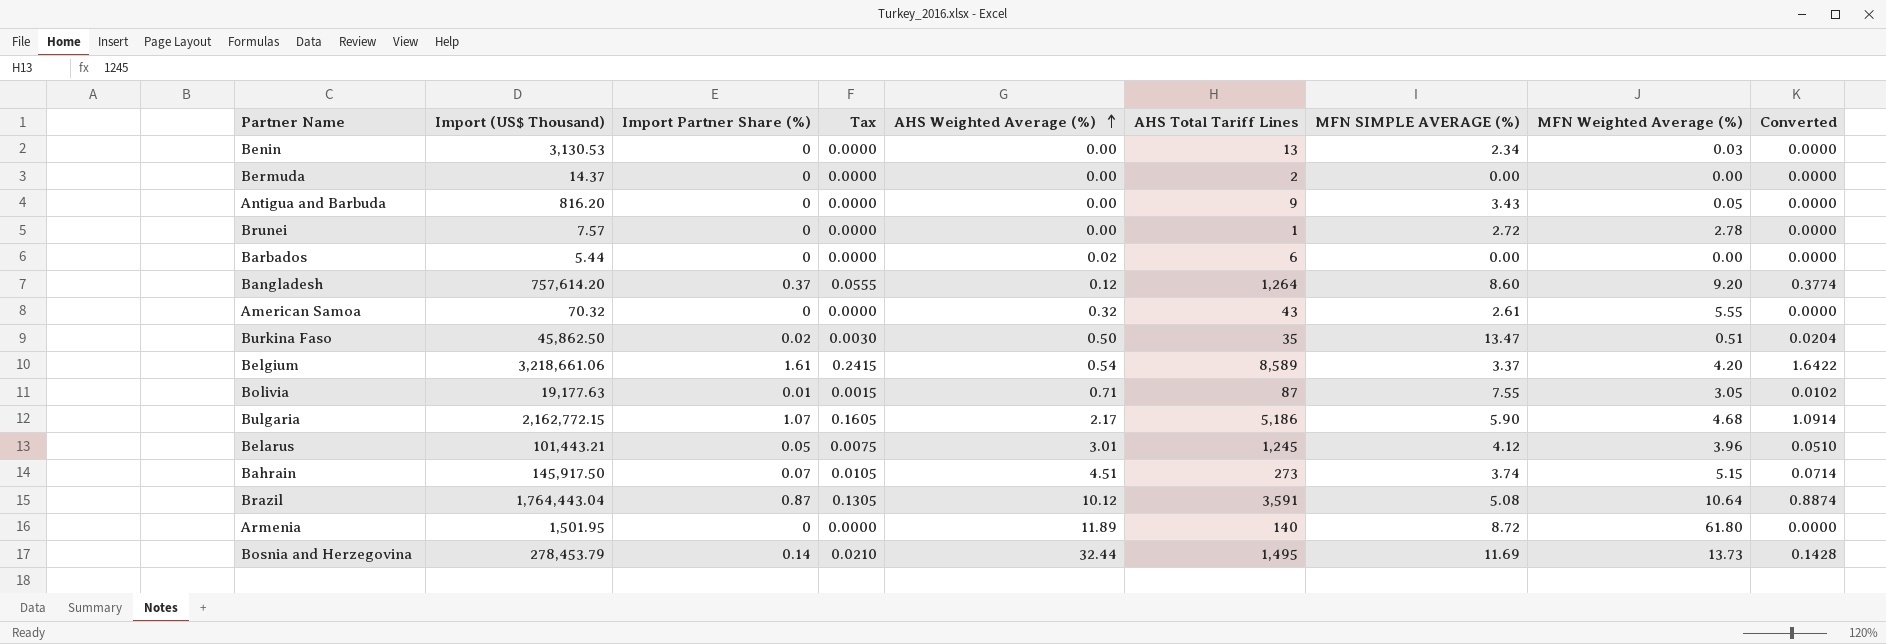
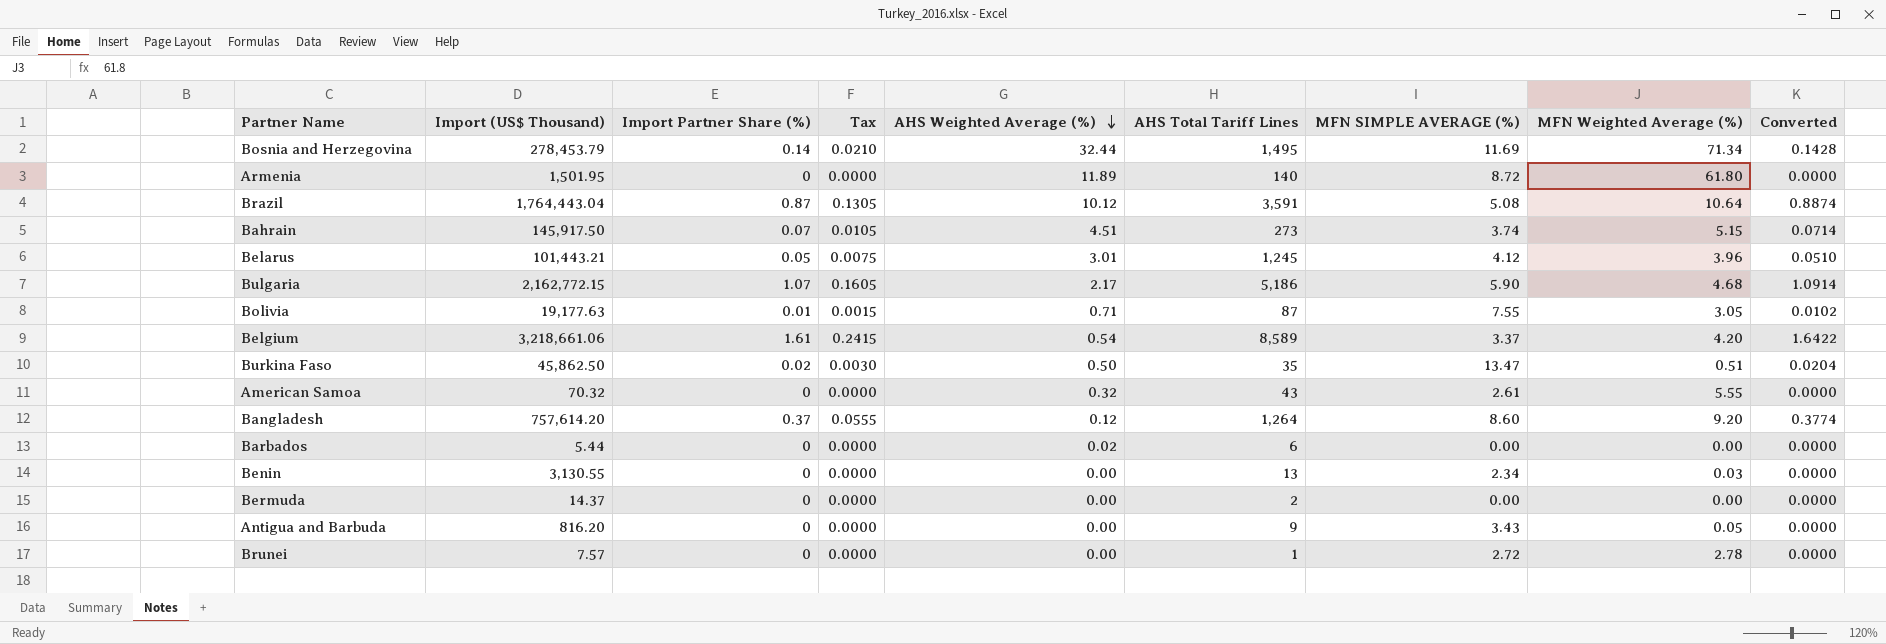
row order: AHS Weighted Average (%) ascending -> AHS Weighted Average (%) descending
Bosnia and Herzegovina | MFN Weighted Average (%): 13.73 -> 71.34
Benin | Import (US$ Thousand): 3,130.53 -> 3,130.55

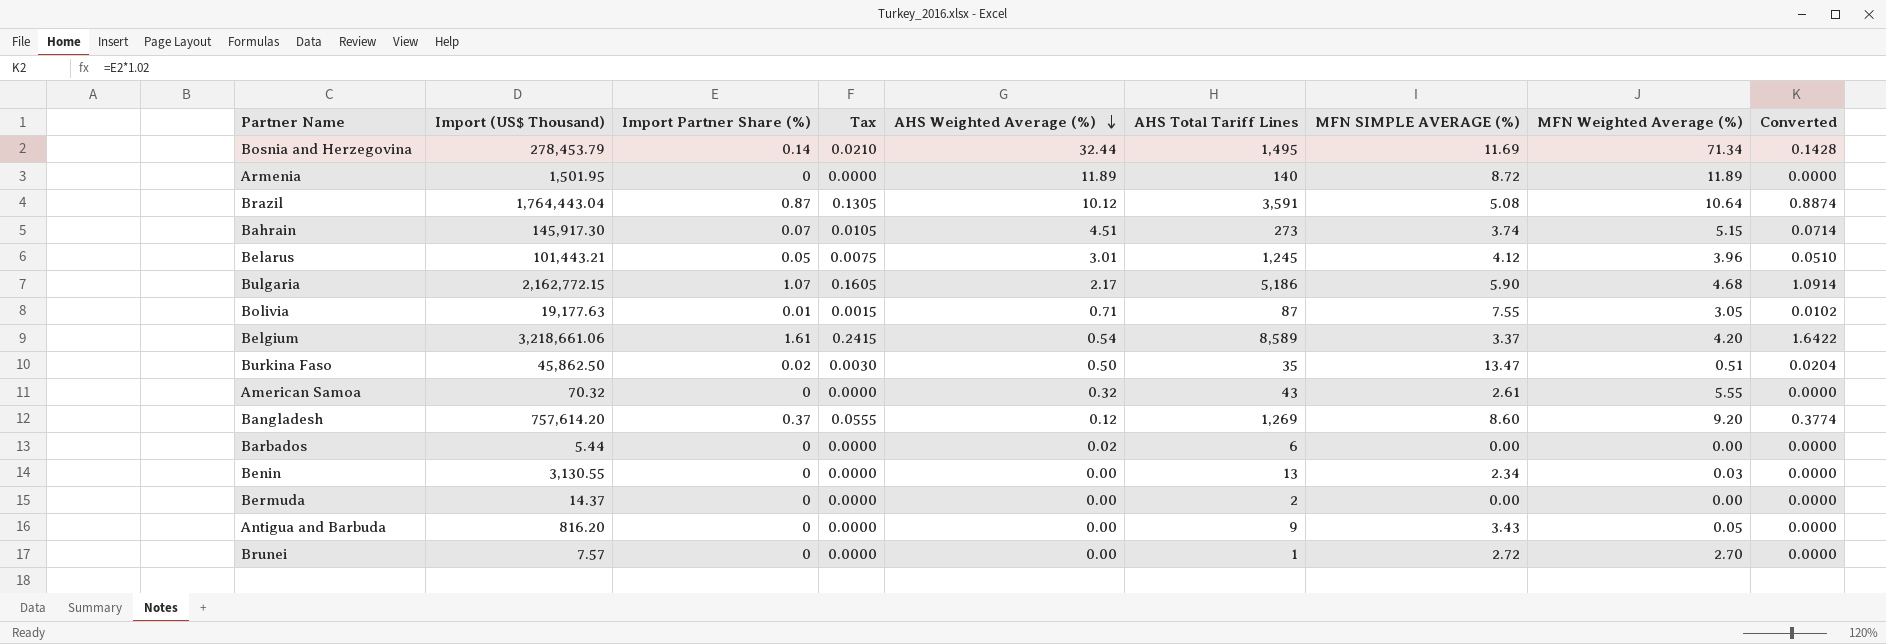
Armenia | MFN Weighted Average (%): 61.80 -> 11.89
Bahrain | Import (US$ Thousand): 145,917.50 -> 145,917.30
Bangladesh | AHS Total Tariff Lines: 1,264 -> 1,269
Brunei | MFN Weighted Average (%): 2.78 -> 2.70

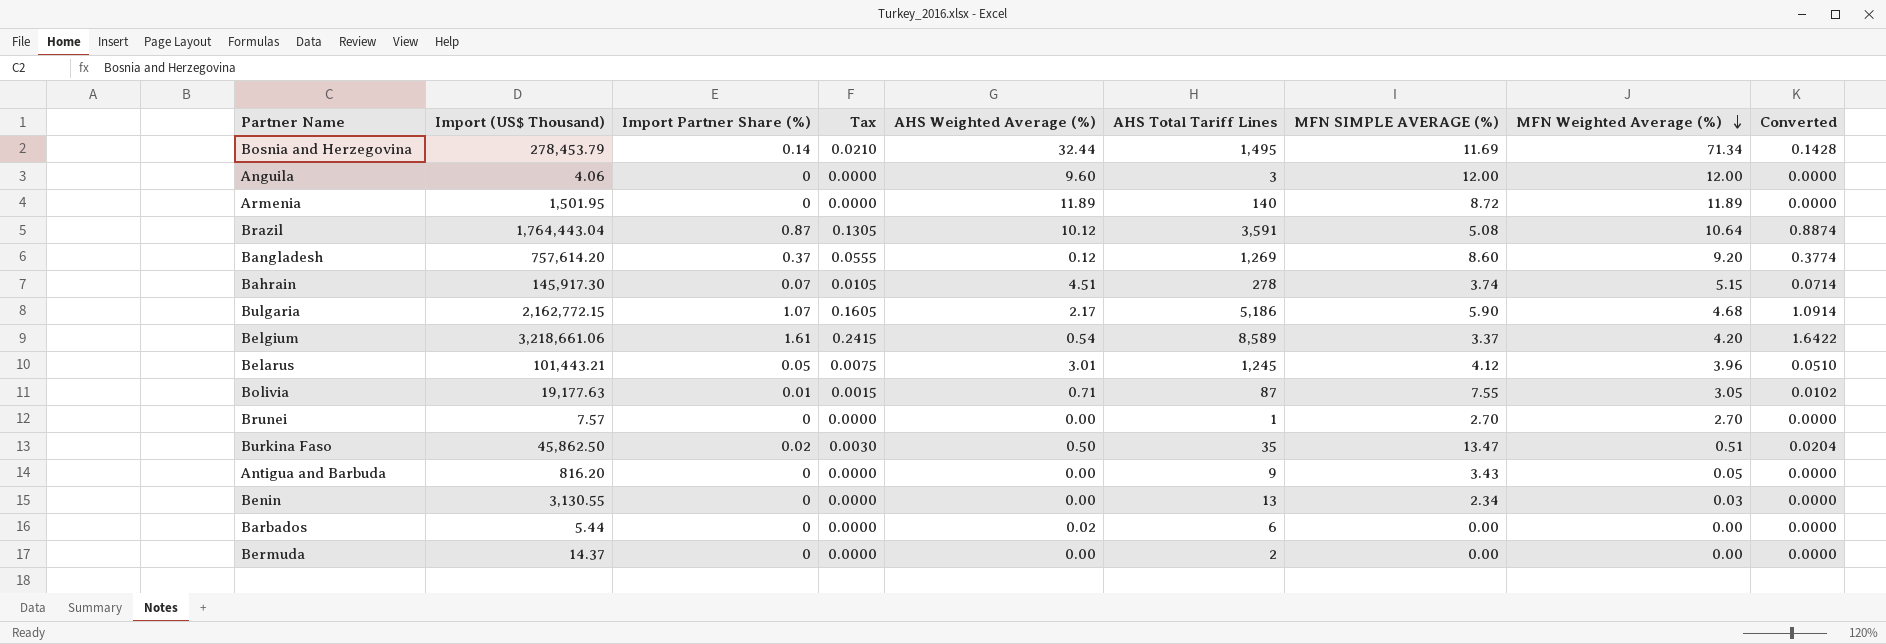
row order: AHS Weighted Average (%) descending -> MFN Weighted Average (%) descending
row American Samoa: 70.32 | 0 | 0.0000 | 0.32 | 43 | 2.61 | 5.55 | 0.0000 -> none
row Anguila: none -> 4.06 | 0 | 0.0000 | 9.60 | 3 | 12.00 | 12.00 | 0.0000
Bahrain | AHS Total Tariff Lines: 273 -> 278
Brunei | MFN SIMPLE AVERAGE (%): 2.72 -> 2.70

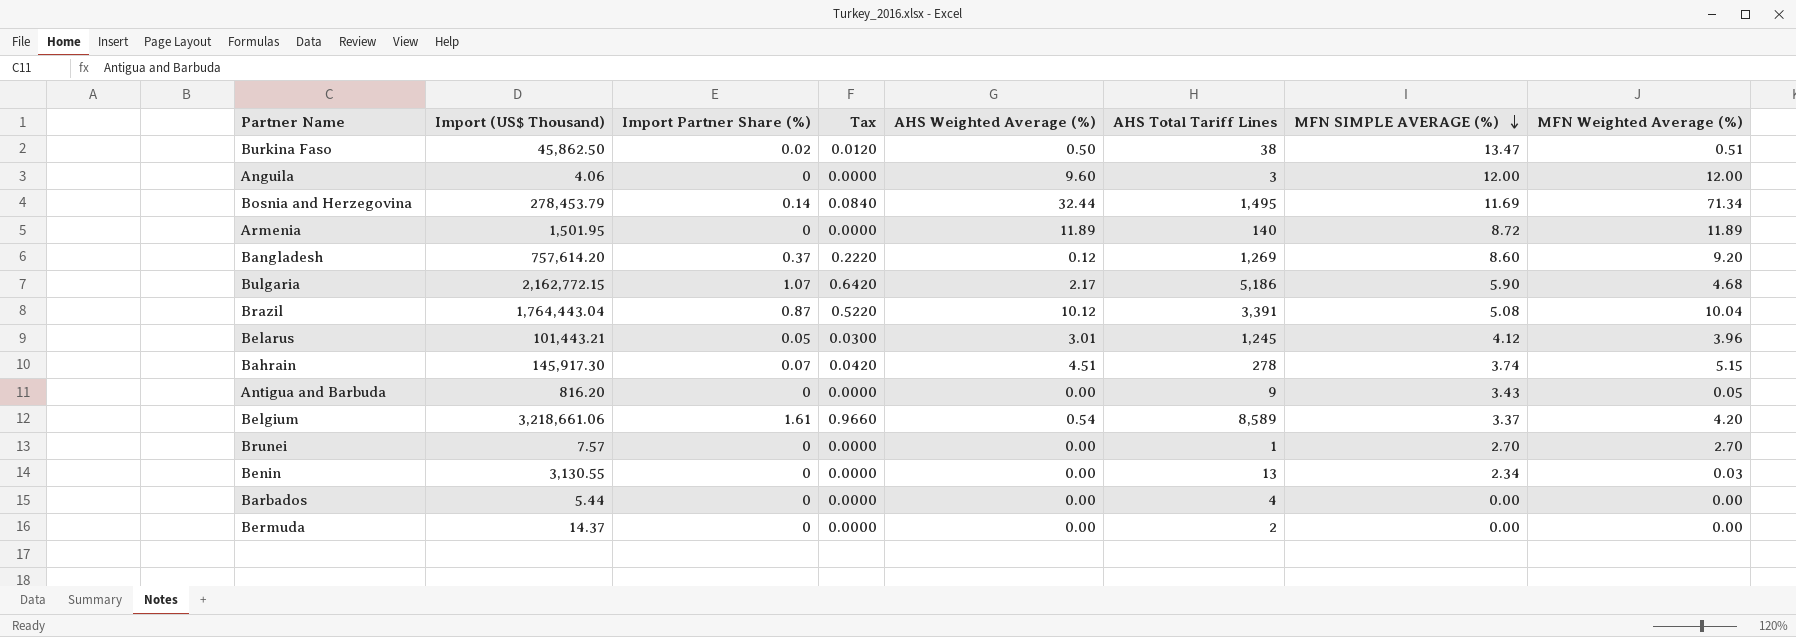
row order: MFN Weighted Average (%) descending -> MFN SIMPLE AVERAGE (%) descending
column Converted | formula: [Import Partner Share (%)] * 1.02 -> none
column Tax | formula: [Import Partner Share (%)] * 0.15 -> [Import Partner Share (%)] * 0.6
row Bolivia: 19,177.63 | 0.01 | 0.0015 | 0.71 | 87 | 7.55 | 3.05 | 0.0102 -> none
Burkina Faso | AHS Total Tariff Lines: 35 -> 38
Brazil | AHS Total Tariff Lines: 3,591 -> 3,391
Brazil | MFN Weighted Average (%): 10.64 -> 10.04
Barbados | AHS Weighted Average (%): 0.02 -> 0.00
Barbados | AHS Total Tariff Lines: 6 -> 4

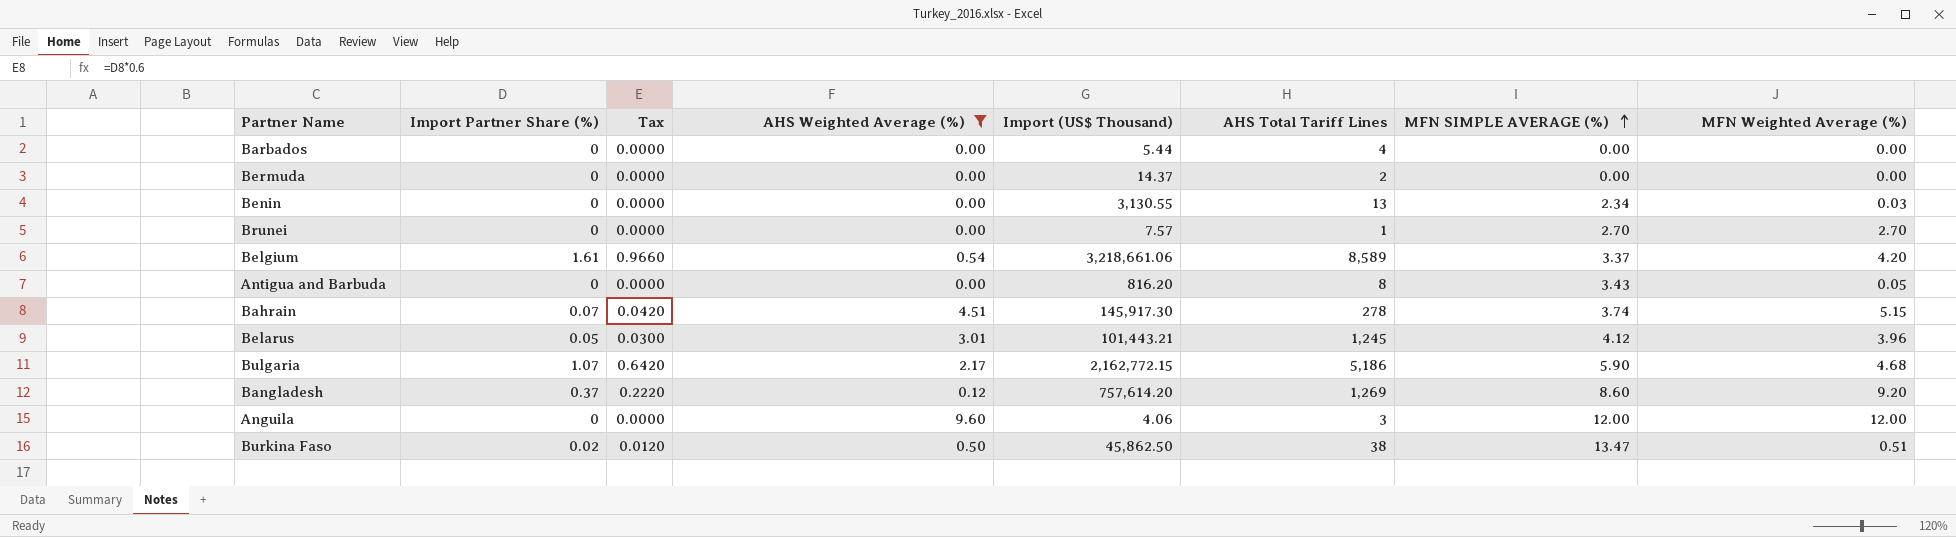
filter: none -> AHS Weighted Average (%) <= 9.60
row order: MFN SIMPLE AVERAGE (%) descending -> MFN SIMPLE AVERAGE (%) ascending
column Import (US$ Thousand) | position: 2 -> 5
Antigua and Barbuda | AHS Total Tariff Lines: 9 -> 8

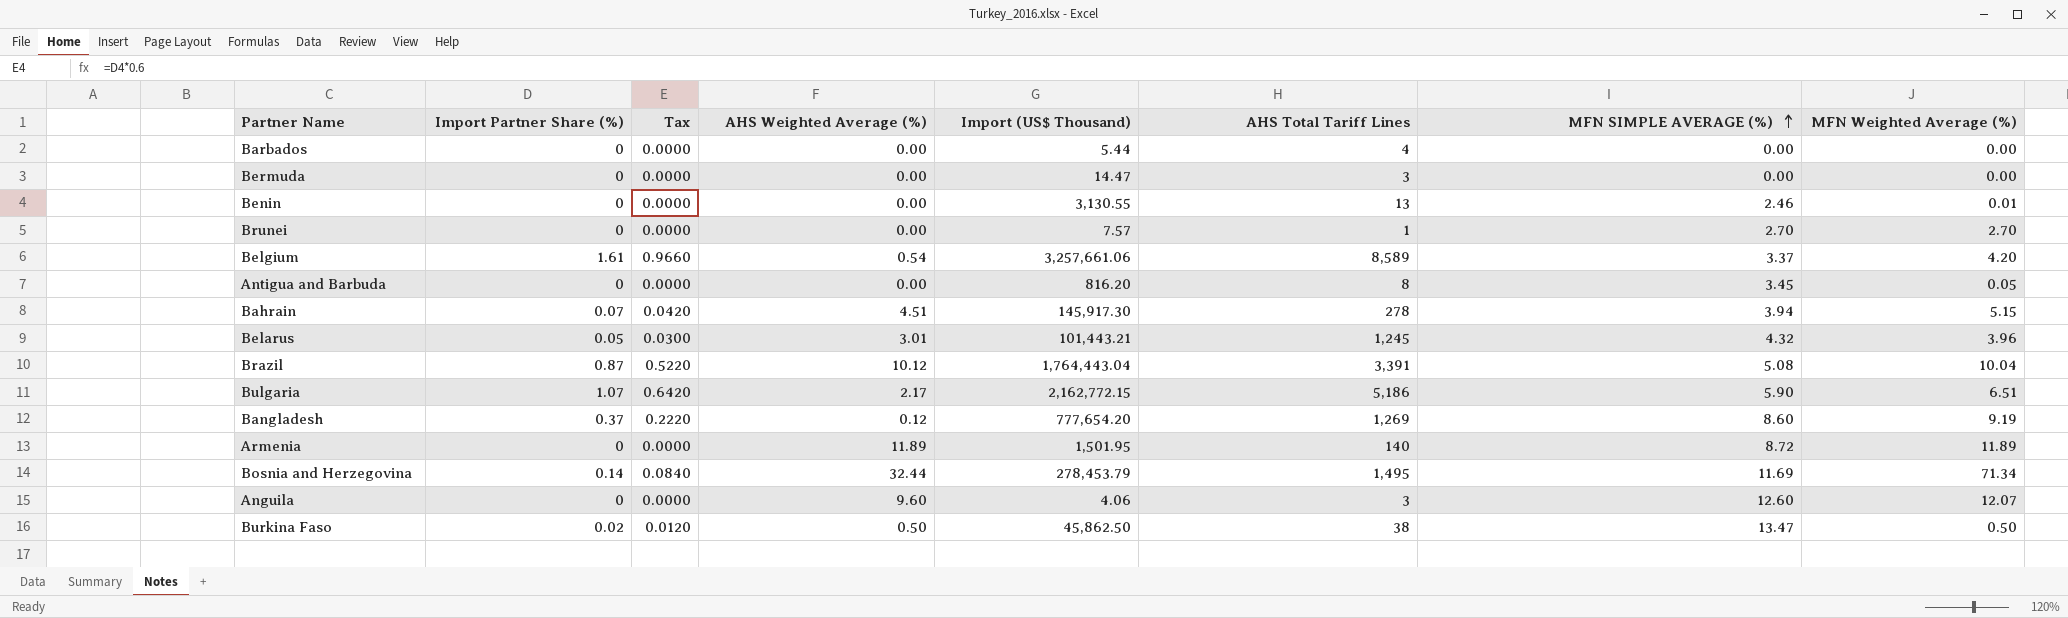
filter: AHS Weighted Average (%) <= 9.60 -> none
Bermuda | Import (US$ Thousand): 14.37 -> 14.47
Bermuda | AHS Total Tariff Lines: 2 -> 3
Benin | MFN SIMPLE AVERAGE (%): 2.34 -> 2.46
Benin | MFN Weighted Average (%): 0.03 -> 0.01
Belgium | Import (US$ Thousand): 3,218,661.06 -> 3,257,661.06
Antigua and Barbuda | MFN SIMPLE AVERAGE (%): 3.43 -> 3.45
Bahrain | MFN SIMPLE AVERAGE (%): 3.74 -> 3.94
Belarus | MFN SIMPLE AVERAGE (%): 4.12 -> 4.32
Bulgaria | MFN Weighted Average (%): 4.68 -> 6.51
Bangladesh | Import (US$ Thousand): 757,614.20 -> 777,654.20
Bangladesh | MFN Weighted Average (%): 9.20 -> 9.19
Anguila | MFN SIMPLE AVERAGE (%): 12.00 -> 12.60
Anguila | MFN Weighted Average (%): 12.00 -> 12.07
Burkina Faso | MFN Weighted Average (%): 0.51 -> 0.50

